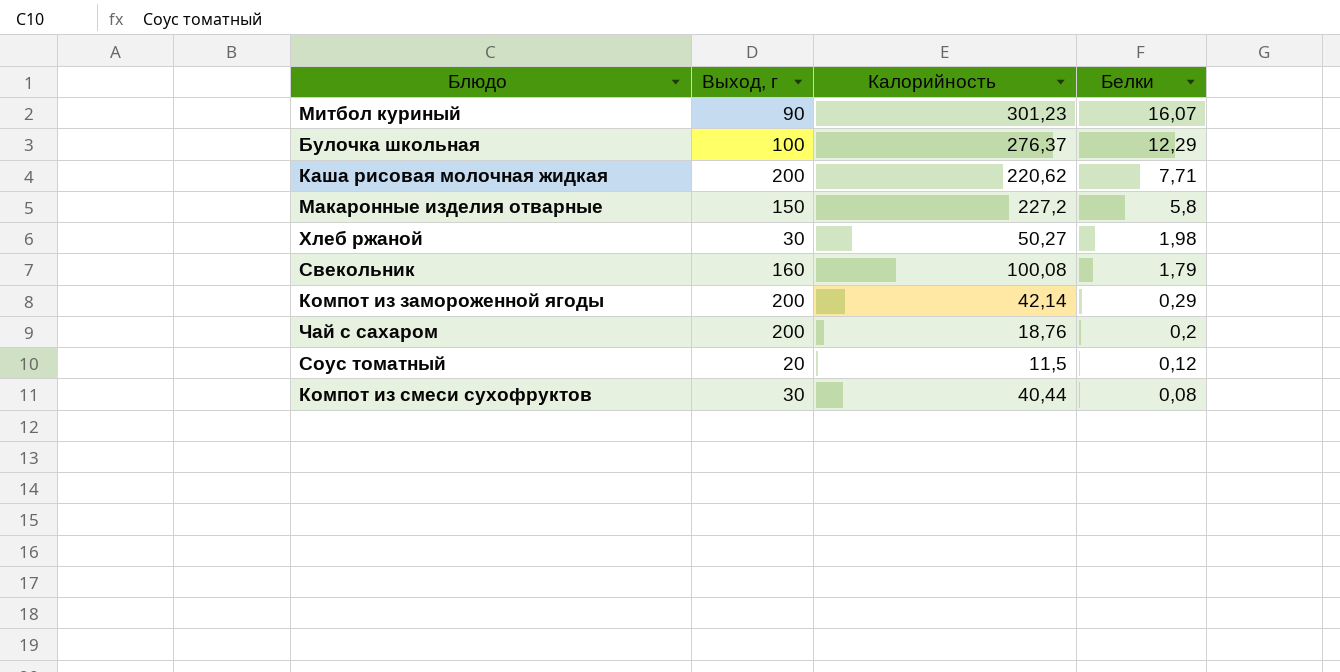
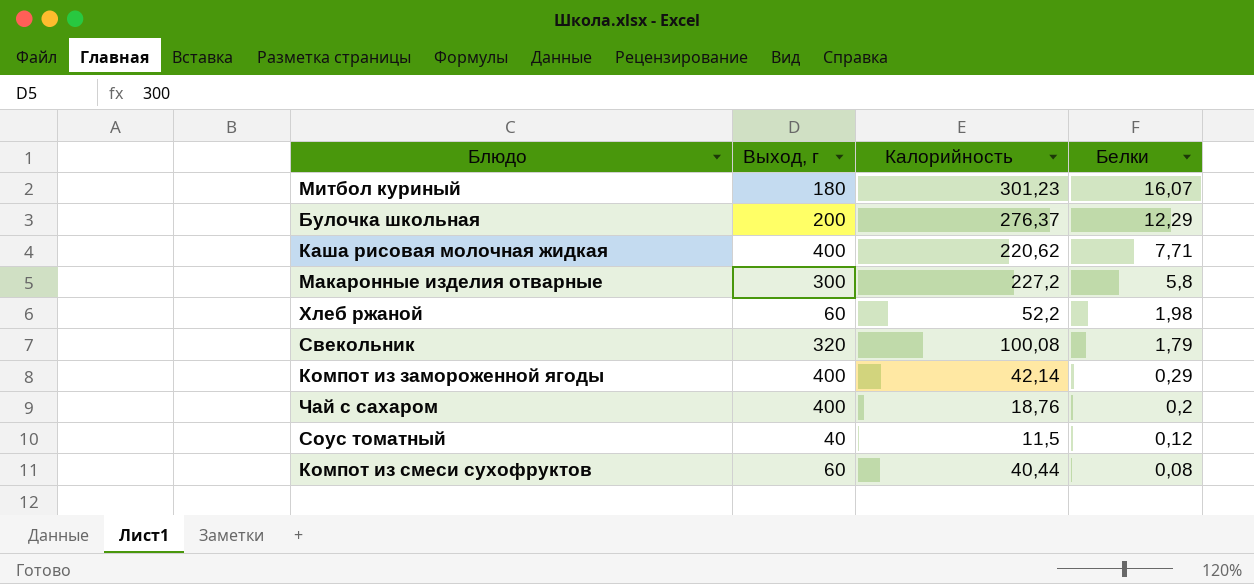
Митбол куриный | Выход, г: 90 -> 180
Булочка школьная | Выход, г: 100 -> 200
Каша рисовая молочная жидкая | Выход, г: 200 -> 400
Макаронные изделия отварные | Выход, г: 150 -> 300
Хлеб ржаной | Выход, г: 30 -> 60
Хлеб ржаной | Калорийность: 50,27 -> 52,2
Свекольник | Выход, г: 160 -> 320
Компот из замороженной ягоды | Выход, г: 200 -> 400
Чай с сахаром | Выход, г: 200 -> 400
Соус томатный | Выход, г: 20 -> 40
Компот из смеси сухофруктов | Выход, г: 30 -> 60

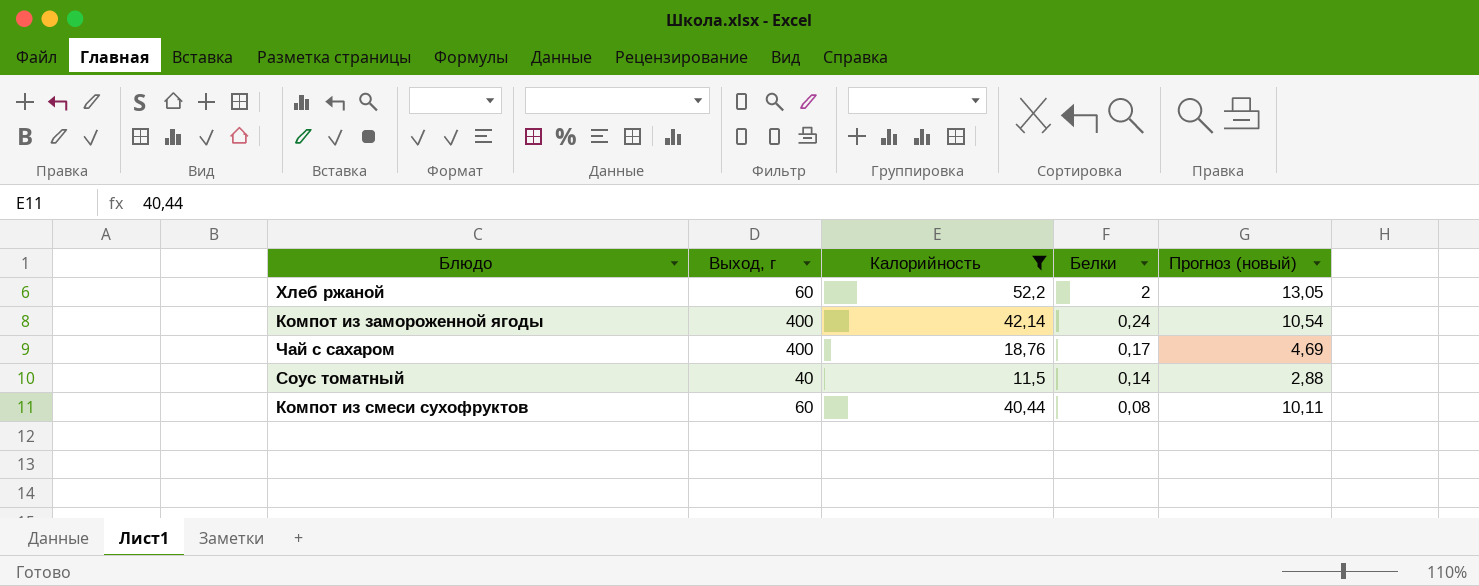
filter: none -> Калорийность <= 52,2
column Прогноз (новый) | formula: none -> [Калорийность] * 0,25
Хлеб ржаной | Белки: 1,98 -> 2
Компот из замороженной ягоды | Белки: 0,29 -> 0,24
Чай с сахаром | Белки: 0,2 -> 0,17
Соус томатный | Белки: 0,12 -> 0,14

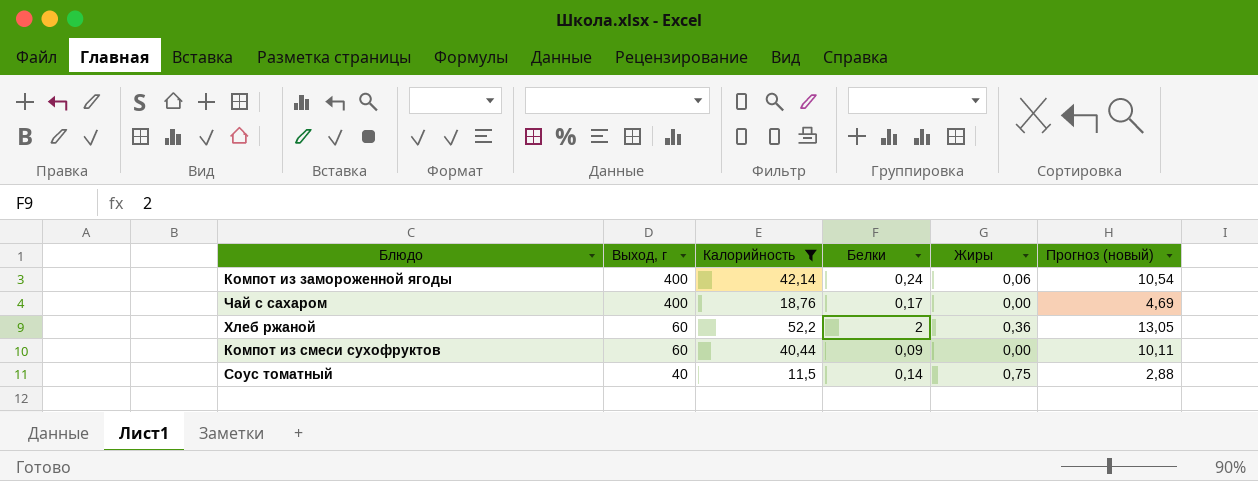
row order: Белки descending -> Выход, г descending
column Жиры | position: none -> 5
Компот из смеси сухофруктов | Белки: 0,08 -> 0,09

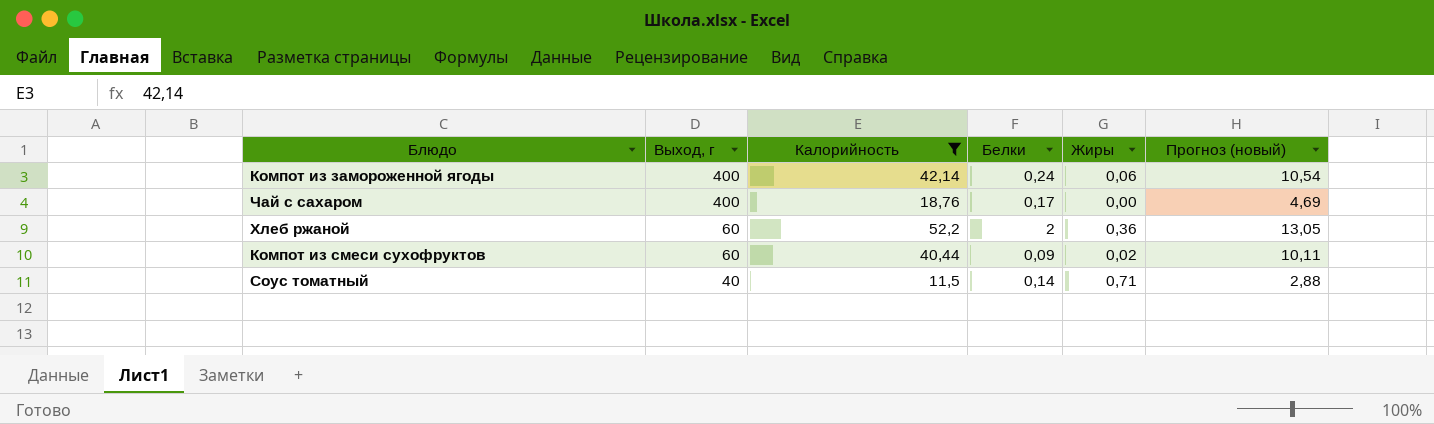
Компот из смеси сухофруктов | Жиры: 0,00 -> 0,02
Соус томатный | Жиры: 0,75 -> 0,71

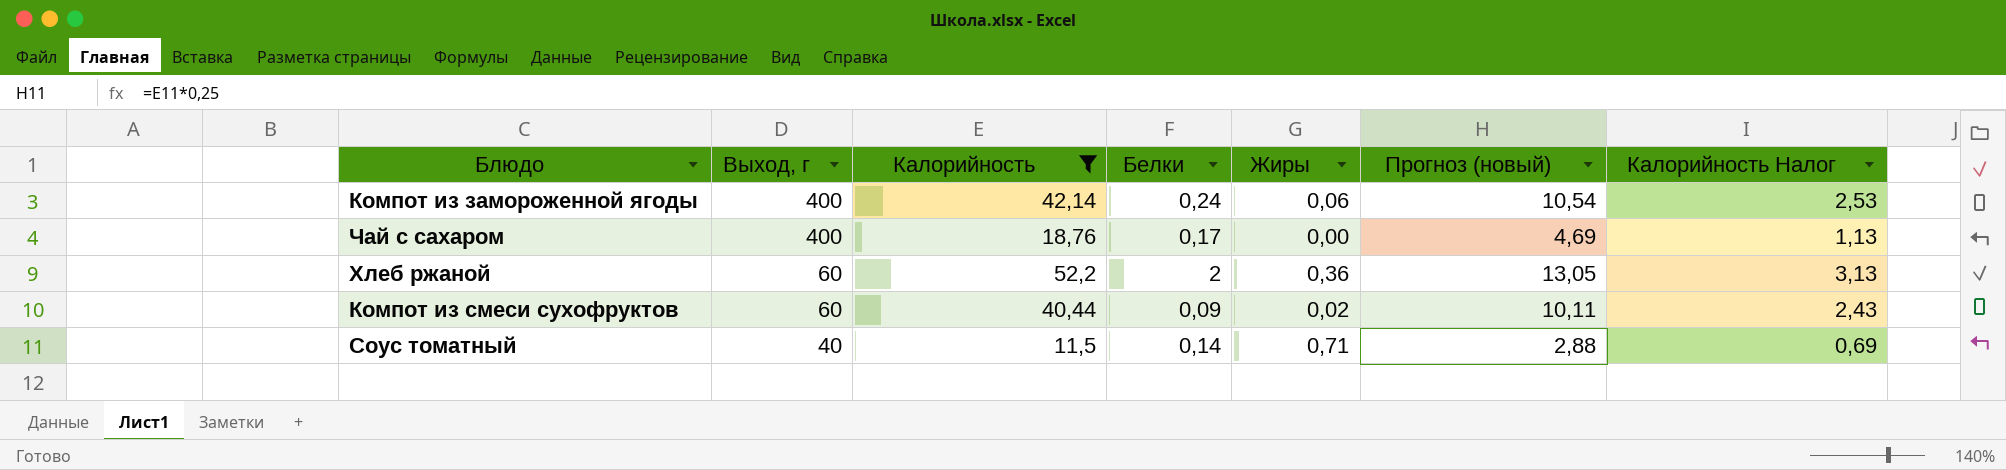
column Калорийность Налог | formula: none -> [Калорийность] * 0,06

